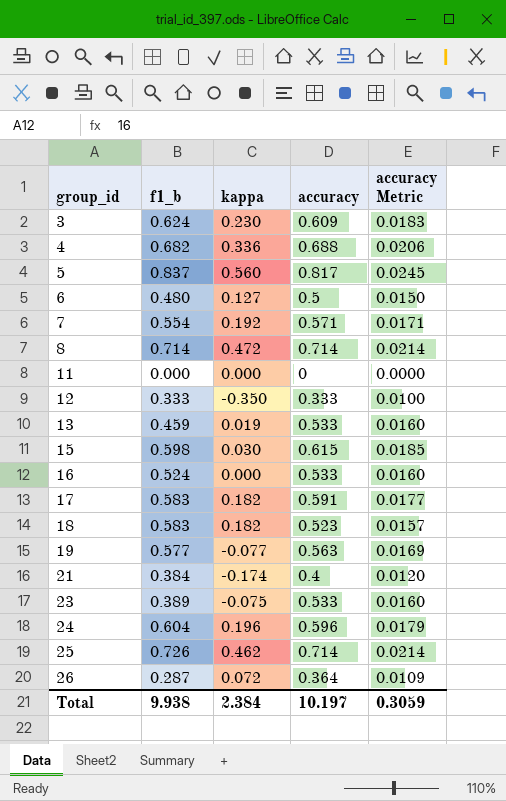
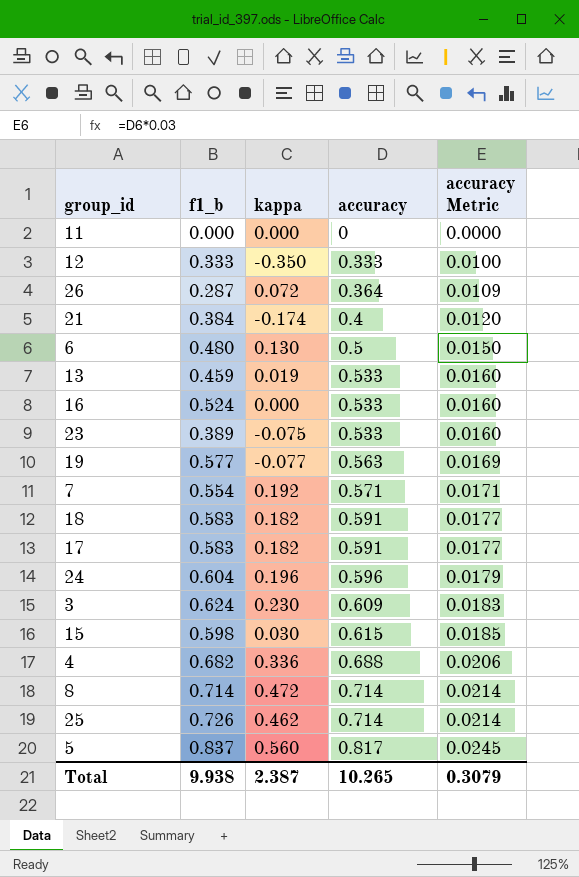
row order: group_id ascending -> accuracy ascending
6 | kappa: 0.127 -> 0.130
18 | accuracy: 0.523 -> 0.591
18 | accuracy Metric: 0.0157 -> 0.0177
Total | kappa: 2.384 -> 2.387
Total | accuracy: 10.197 -> 10.265
Total | accuracy Metric: 0.3059 -> 0.3079

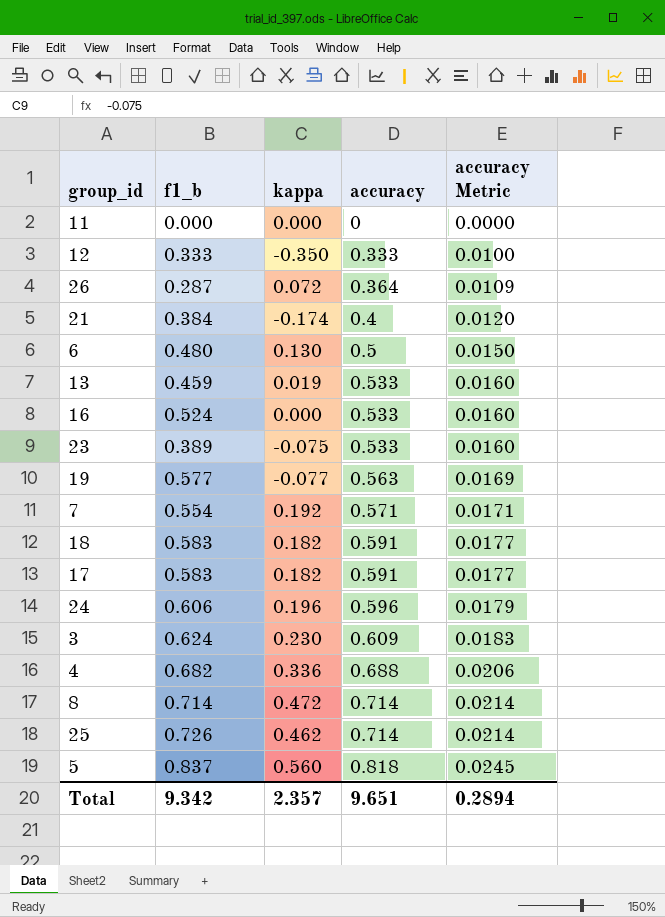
row 15: 0.598 | 0.030 | 0.615 | 0.0185 -> none
24 | f1_b: 0.604 -> 0.606
5 | accuracy: 0.817 -> 0.818
Total | f1_b: 9.938 -> 9.342
Total | kappa: 2.387 -> 2.357
Total | accuracy: 10.265 -> 9.651
Total | accuracy Metric: 0.3079 -> 0.2894

